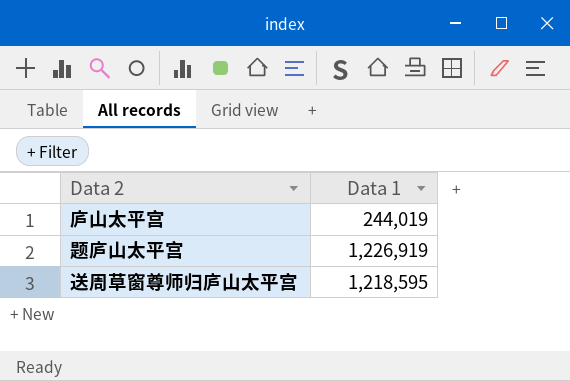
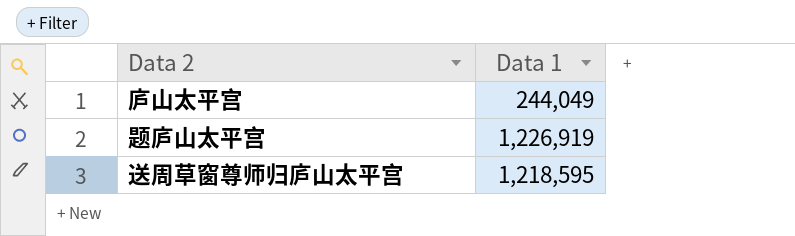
庐山太平宫 | Data 1: 244,019 -> 244,049

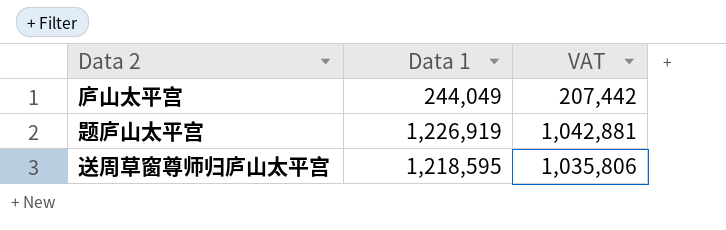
column VAT | formula: none -> [Data 1] * 0.85

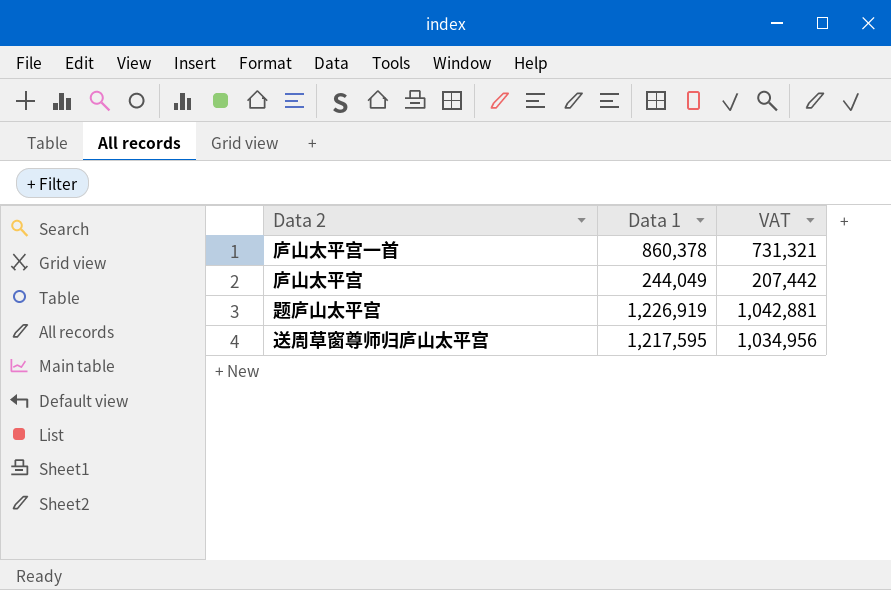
row 庐山太平宫一首: none -> 860,378 | 731,321
送周草窗尊师归庐山太平宫 | Data 1: 1,218,595 -> 1,217,595
送周草窗尊师归庐山太平宫 | VAT: 1,035,806 -> 1,034,956

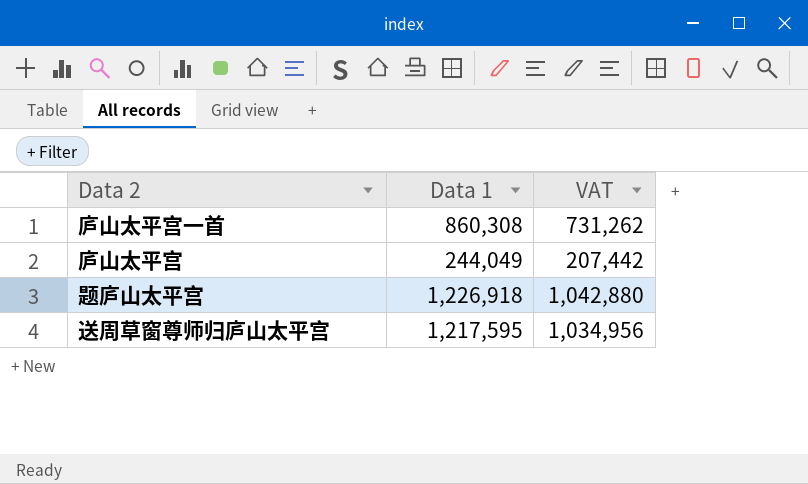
庐山太平宫一首 | Data 1: 860,378 -> 860,308
庐山太平宫一首 | VAT: 731,321 -> 731,262
题庐山太平宫 | Data 1: 1,226,919 -> 1,226,918
题庐山太平宫 | VAT: 1,042,881 -> 1,042,880

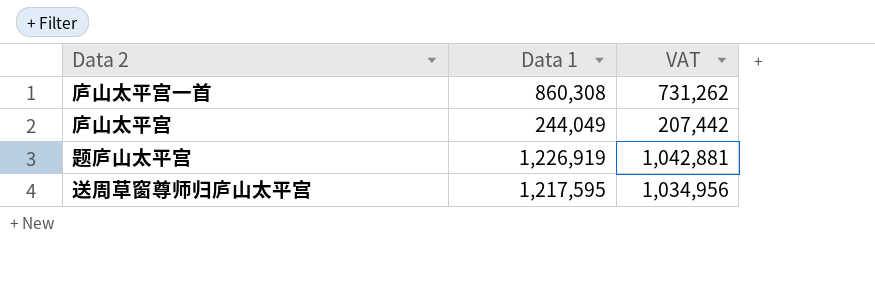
题庐山太平宫 | Data 1: 1,226,918 -> 1,226,919
题庐山太平宫 | VAT: 1,042,880 -> 1,042,881

